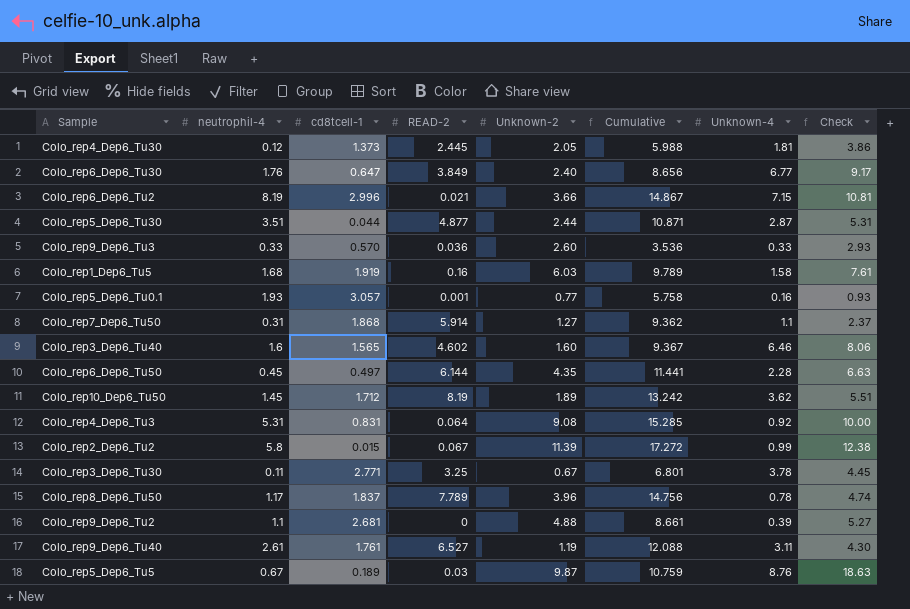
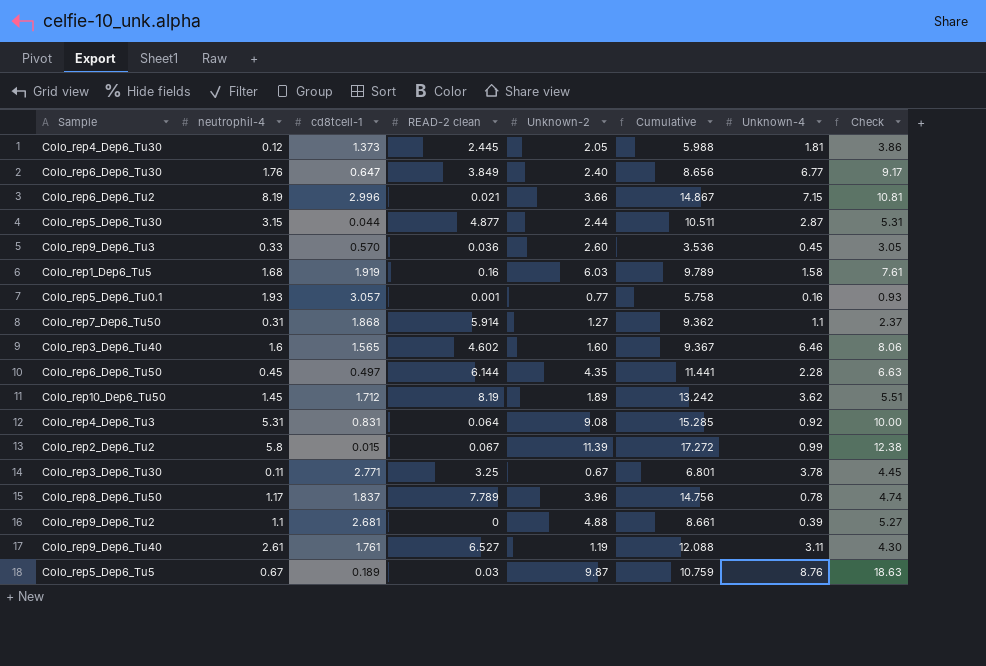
column name: READ-2 -> READ-2 clean
Colo_rep5_Dep6_Tu30 | neutrophil-4: 3.51 -> 3.15
Colo_rep5_Dep6_Tu30 | Cumulative: 10.871 -> 10.511
Colo_rep9_Dep6_Tu3 | Unknown-4: 0.33 -> 0.45
Colo_rep9_Dep6_Tu3 | Check: 2.93 -> 3.05

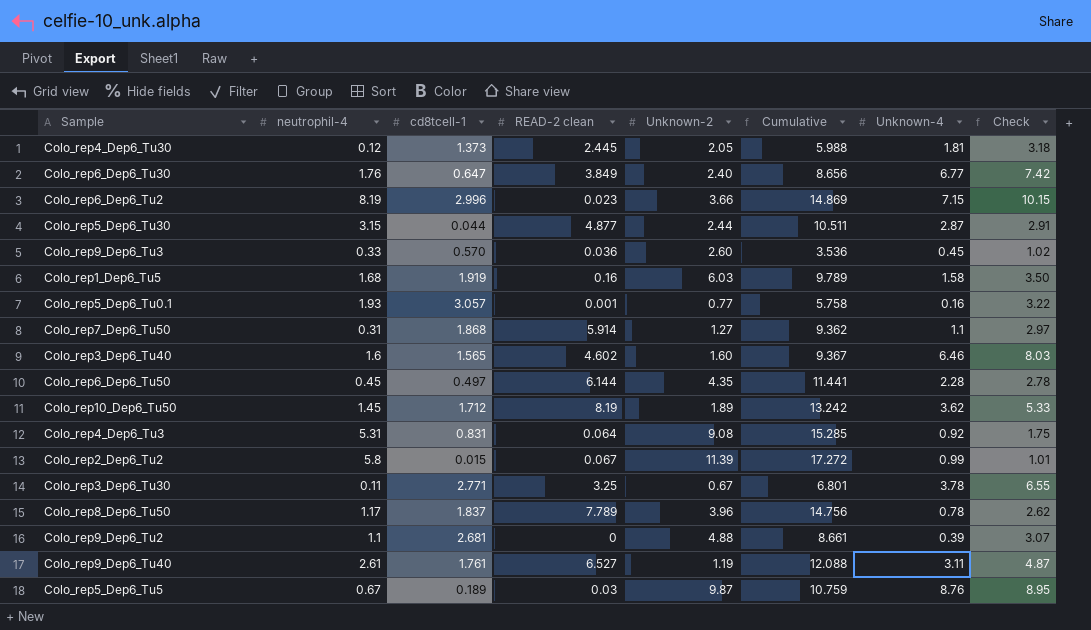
column Check | formula: [Unknown-2] + [Unknown-4] -> [cd8tcell-1] + [Unknown-4]
Colo_rep6_Dep6_Tu2 | READ-2 clean: 0.021 -> 0.023
Colo_rep6_Dep6_Tu2 | Cumulative: 14.867 -> 14.869

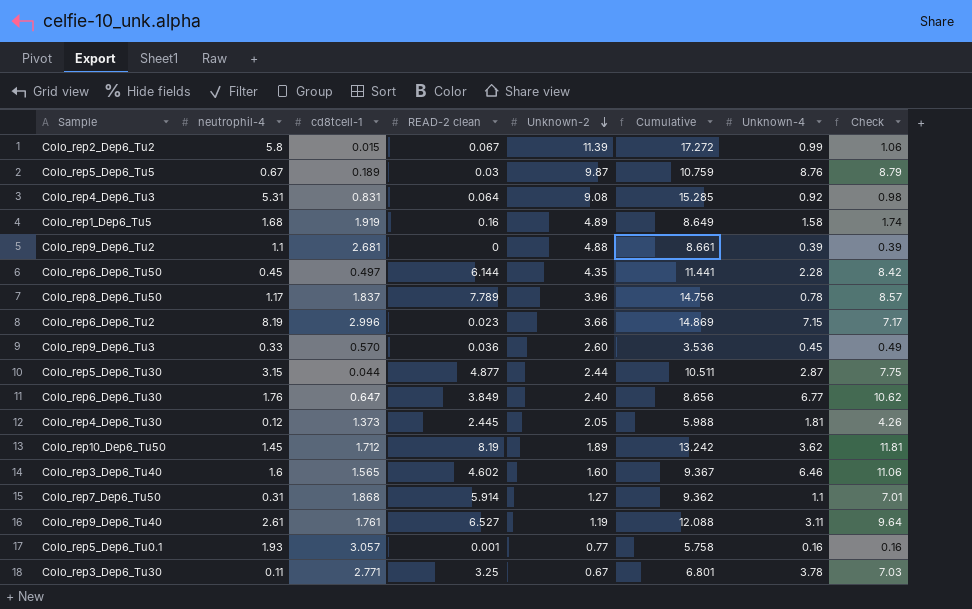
row order: none -> Unknown-2 descending
column Check | formula: [cd8tcell-1] + [Unknown-4] -> [READ-2 clean] + [Unknown-4]
Colo_rep1_Dep6_Tu5 | Unknown-2: 6.03 -> 4.89
Colo_rep1_Dep6_Tu5 | Cumulative: 9.789 -> 8.649

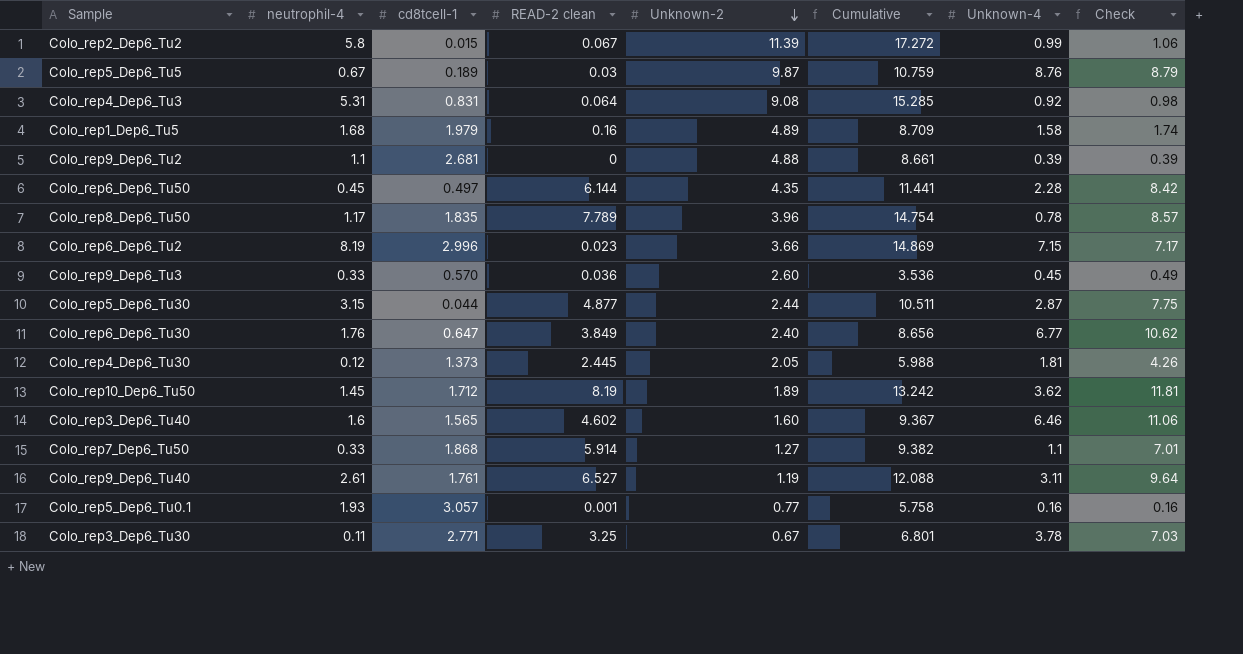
Colo_rep1_Dep6_Tu5 | cd8tcell-1: 1.919 -> 1.979
Colo_rep1_Dep6_Tu5 | Cumulative: 8.649 -> 8.709
Colo_rep8_Dep6_Tu50 | cd8tcell-1: 1.837 -> 1.835
Colo_rep8_Dep6_Tu50 | Cumulative: 14.756 -> 14.754
Colo_rep7_Dep6_Tu50 | neutrophil-4: 0.31 -> 0.33
Colo_rep7_Dep6_Tu50 | Cumulative: 9.362 -> 9.382

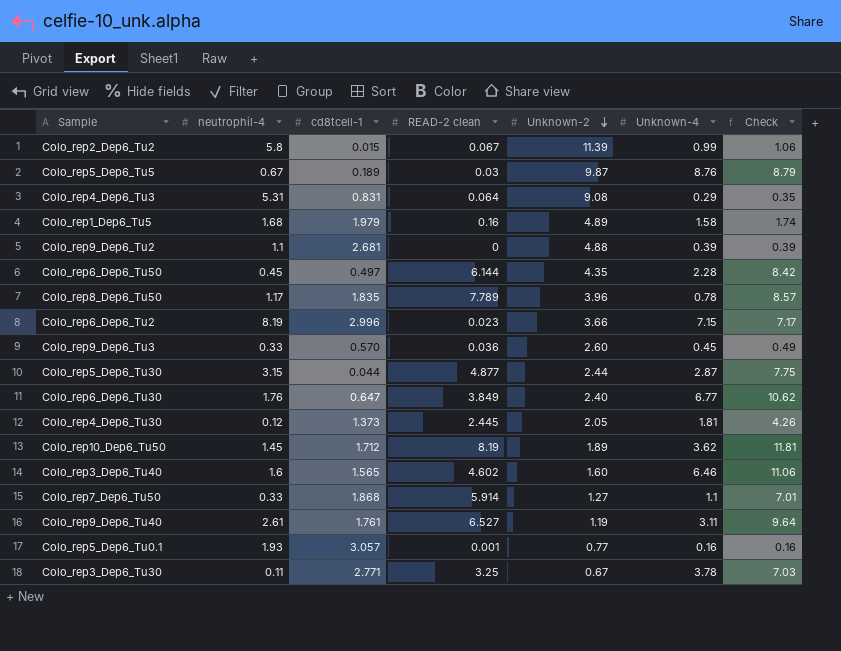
column Cumulative | formula: [neutrophil-4] + [cd8tcell-1] + [READ-2 clean] + [Unknown-2] -> none
Colo_rep4_Dep6_Tu3 | Unknown-4: 0.92 -> 0.29
Colo_rep4_Dep6_Tu3 | Check: 0.98 -> 0.35

